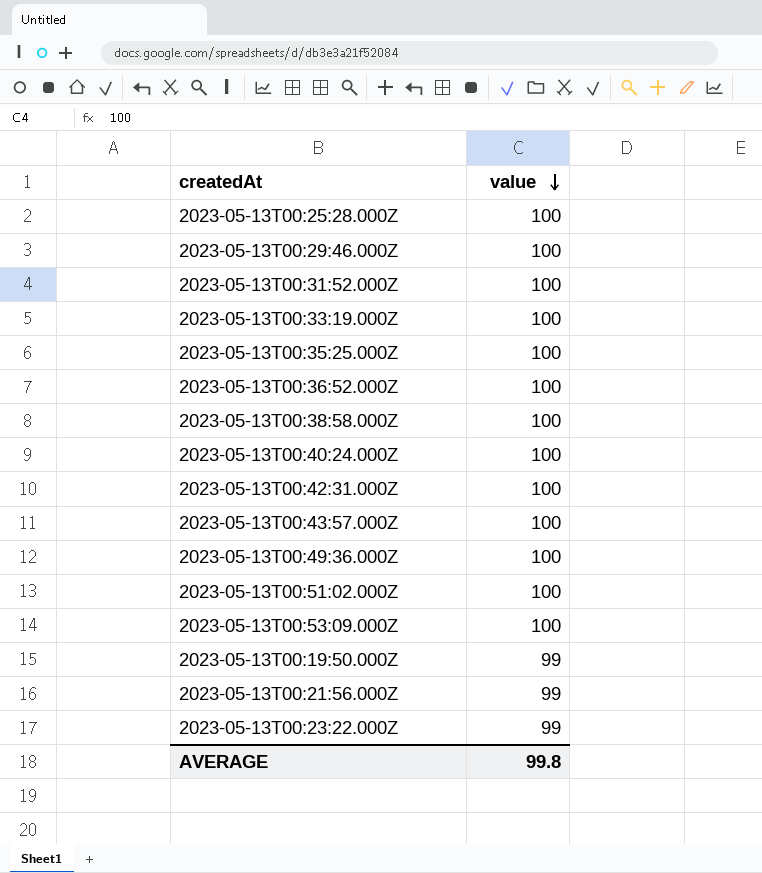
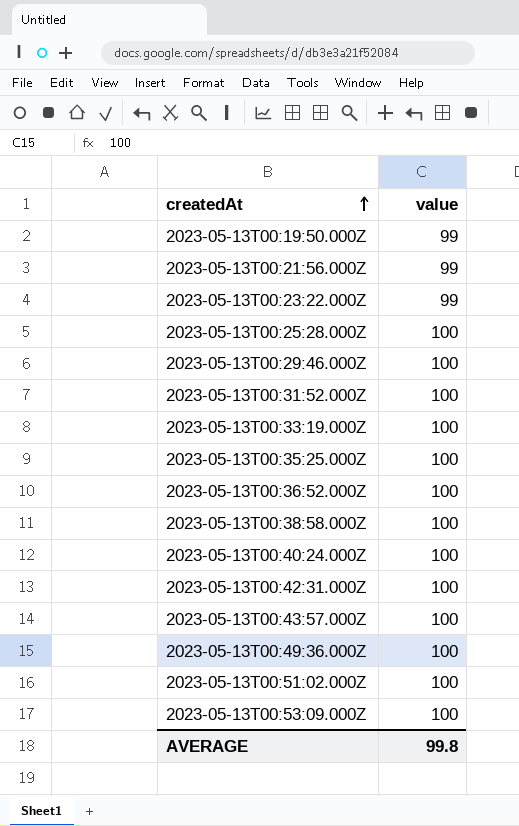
row order: value descending -> createdAt ascending

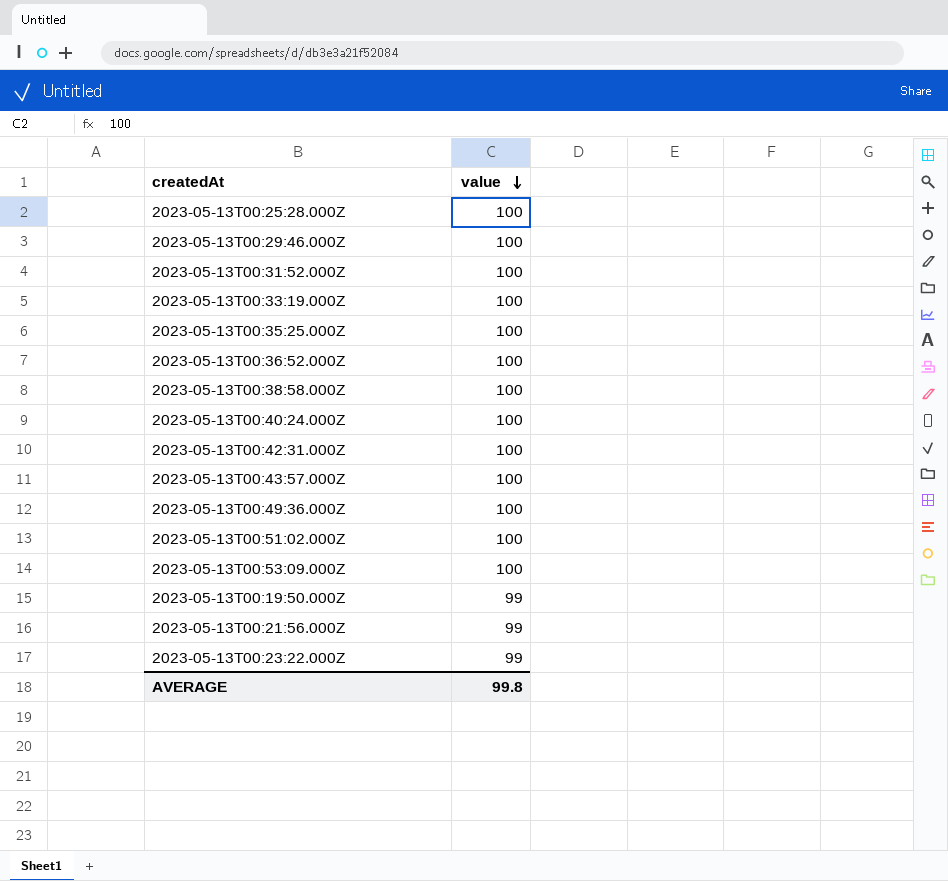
row order: createdAt ascending -> value descending

